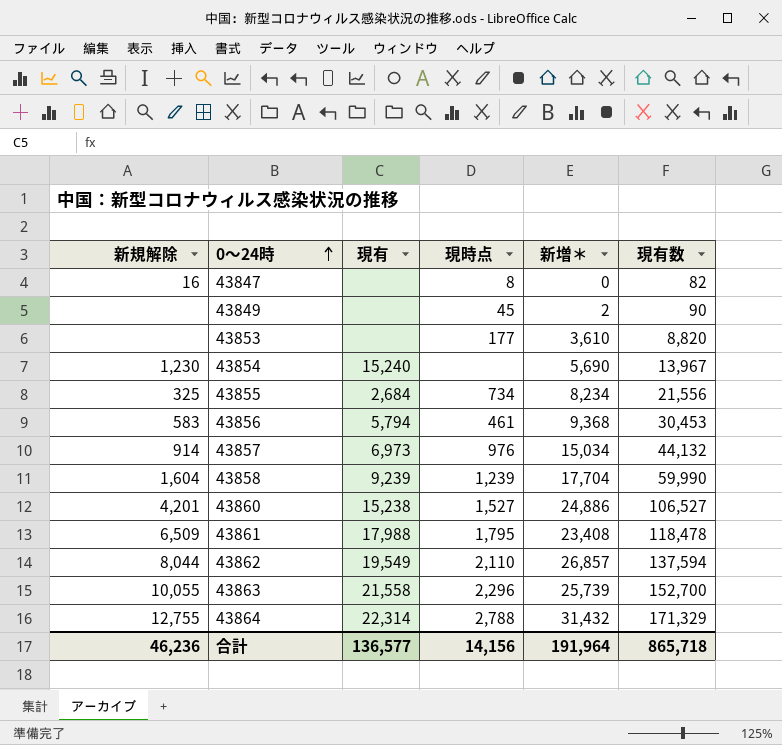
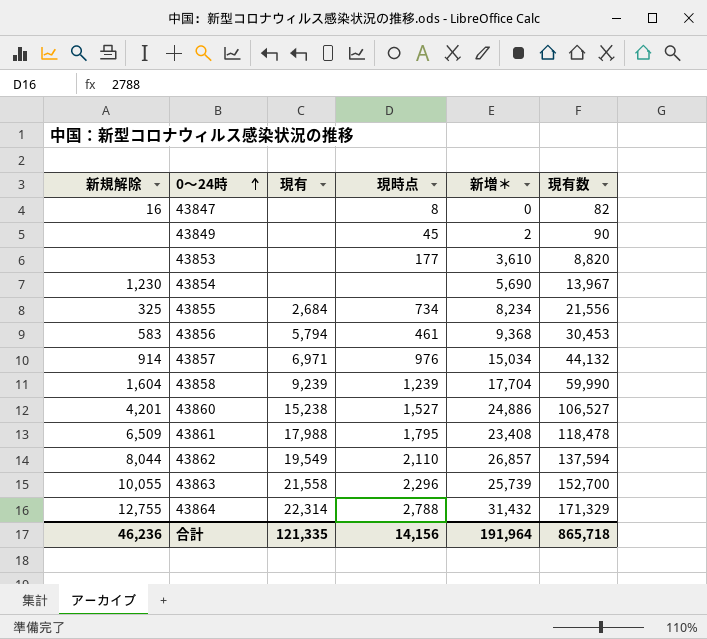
43854 | 現有: 15,240 -> none
43857 | 現有: 6,973 -> 6,971
合計 | 現有: 136,577 -> 121,335

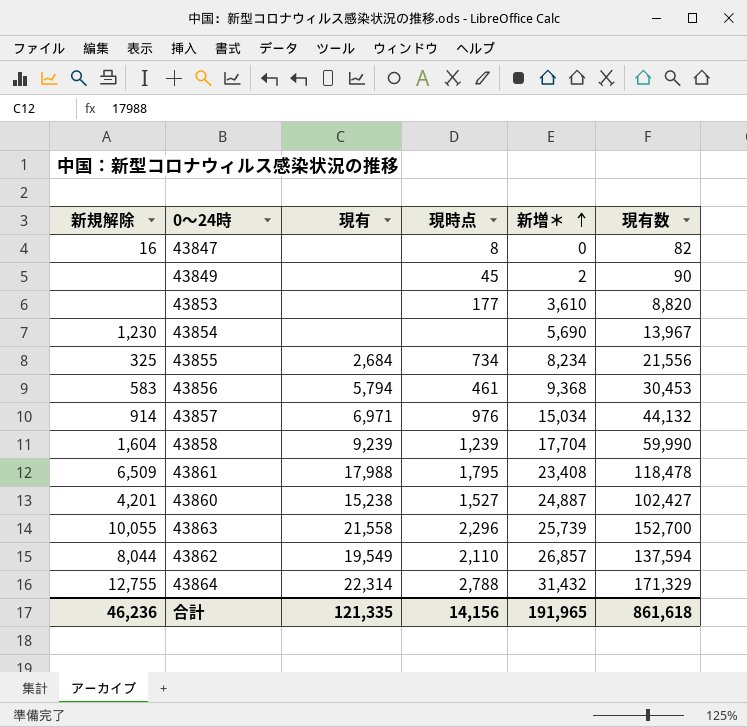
row order: 0～24時 ascending -> 新増＊ ascending
43860 | 新増＊: 24,886 -> 24,887
43860 | 現有数: 106,527 -> 102,427
合計 | 新増＊: 191,964 -> 191,965
合計 | 現有数: 865,718 -> 861,618

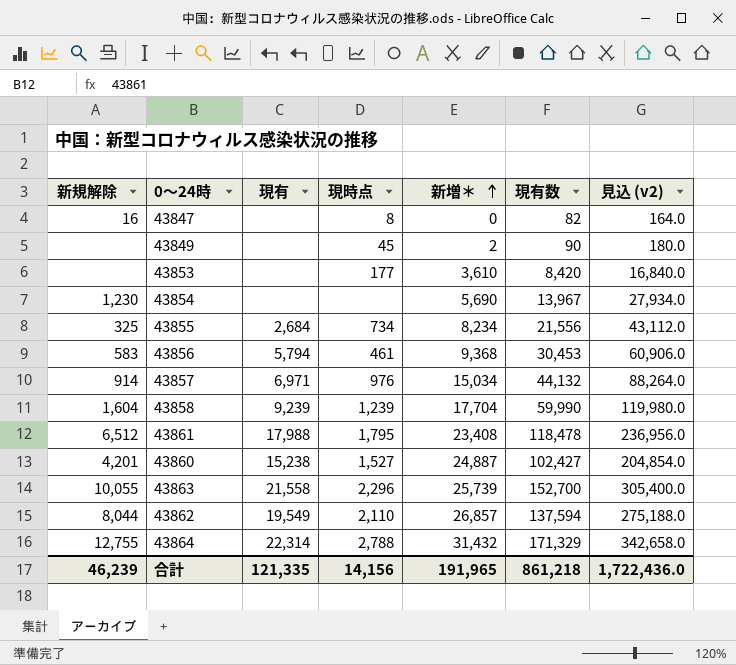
column 見込 (v2) | formula: none -> [現有数] * 2
43853 | 現有数: 8,820 -> 8,420
43861 | 新規解除: 6,509 -> 6,512
合計 | 新規解除: 46,236 -> 46,239
合計 | 現有数: 861,618 -> 861,218

